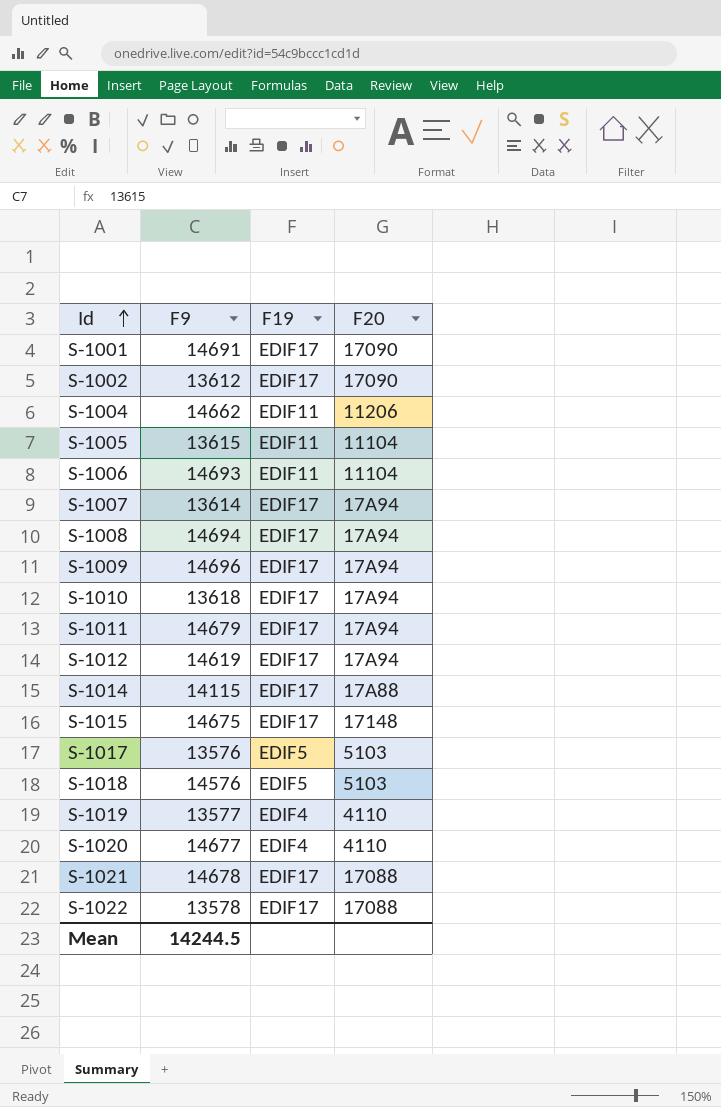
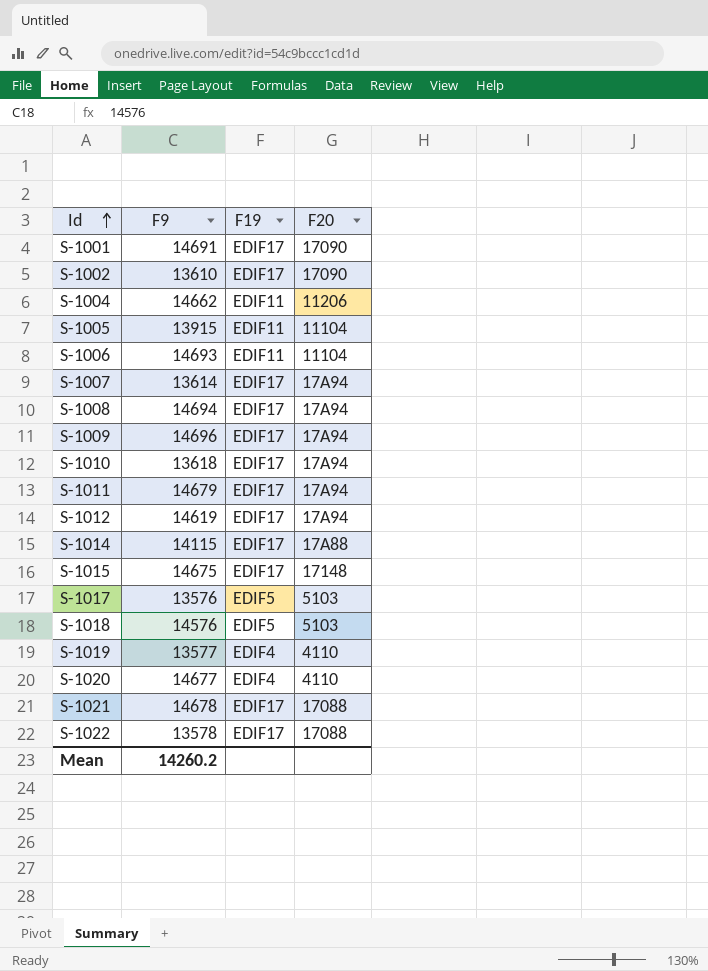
S-1002 | F9: 13612 -> 13610
S-1005 | F9: 13615 -> 13915
Mean | F9: 14244.5 -> 14260.2

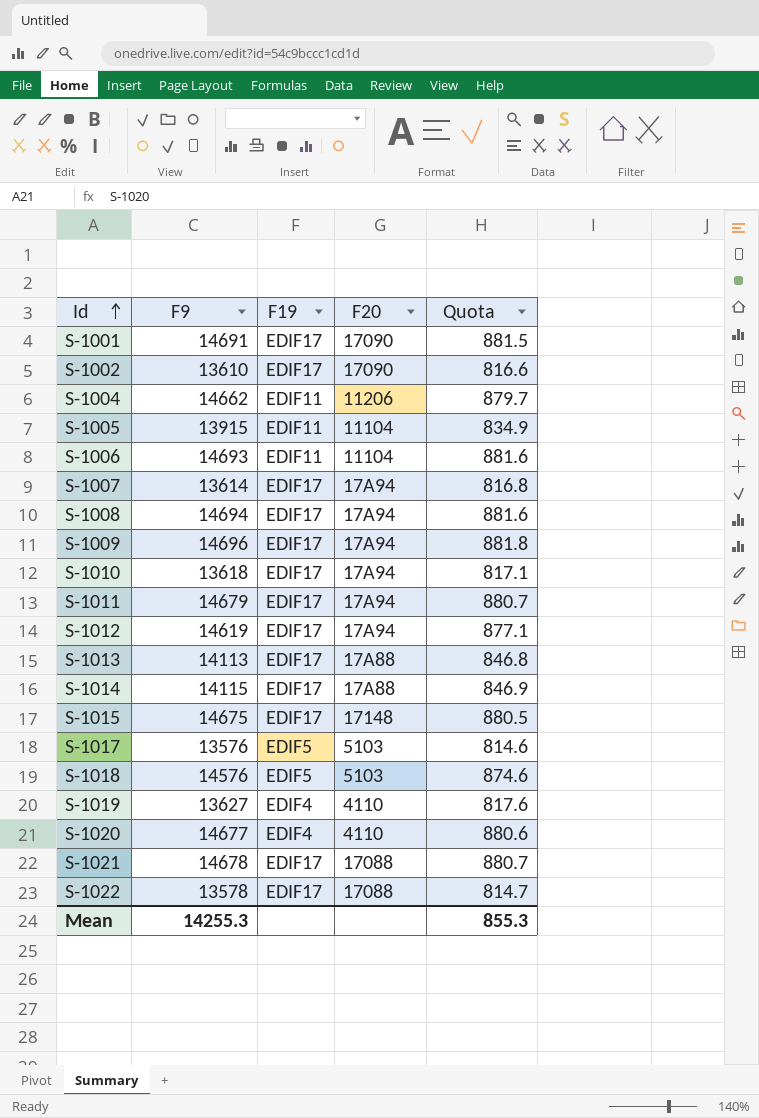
column Quota | formula: none -> [F9] * 0.06
row S-1013: none -> 14113 | EDIF17 | 17A88 | 846.8
S-1019 | F9: 13577 -> 13627
Mean | F9: 14260.2 -> 14255.3

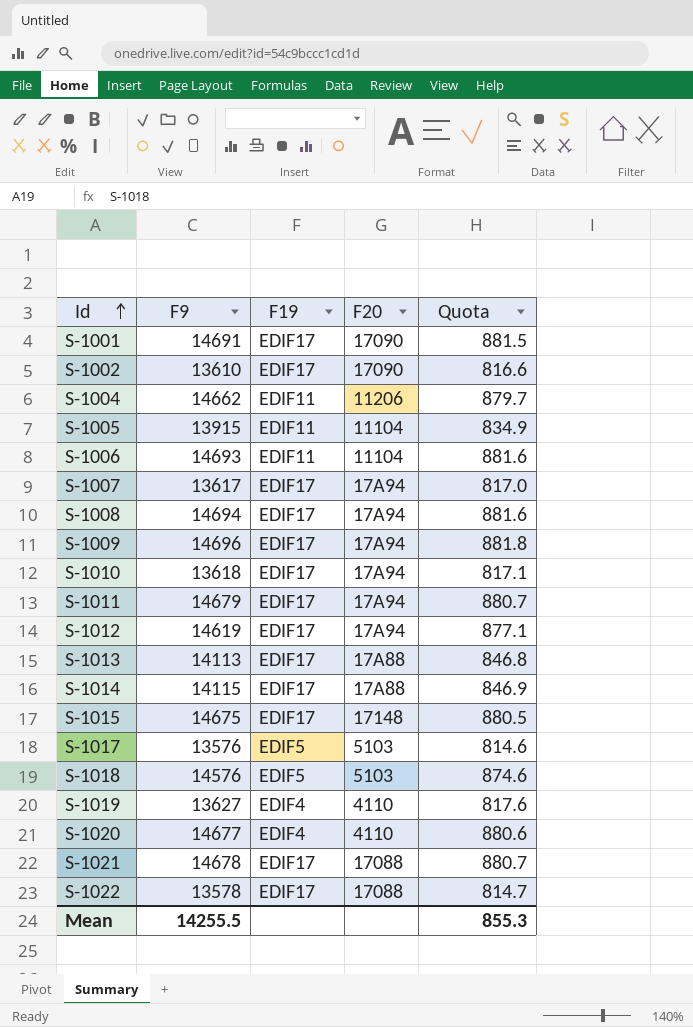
S-1007 | F9: 13614 -> 13617
S-1007 | Quota: 816.8 -> 817.0
Mean | F9: 14255.3 -> 14255.5

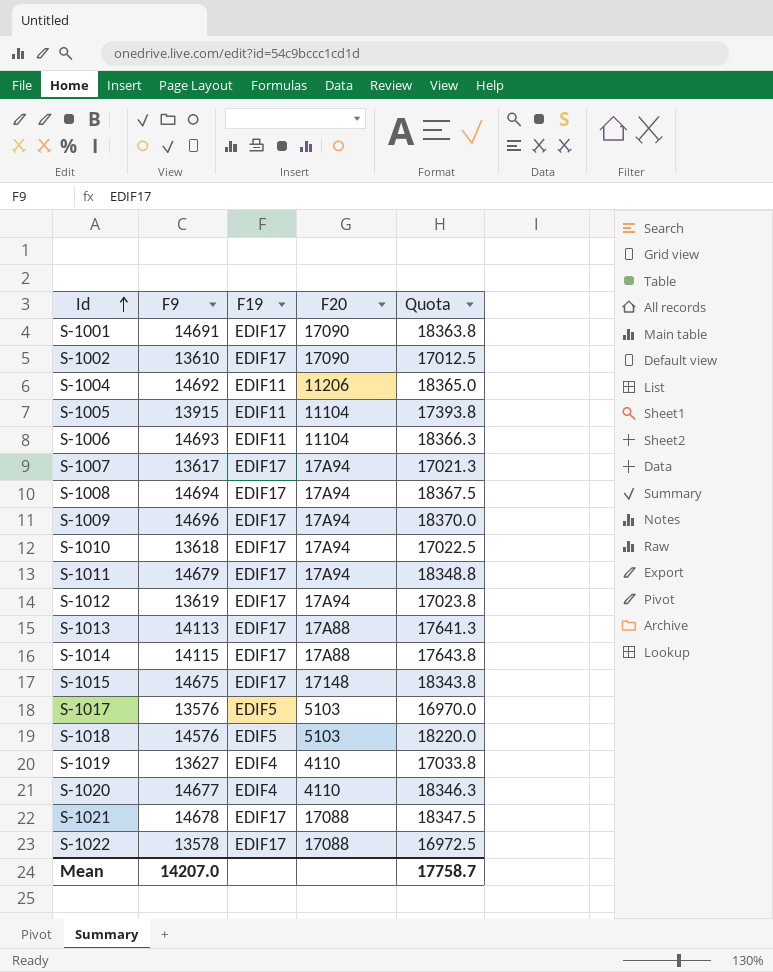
column Quota | formula: [F9] * 0.06 -> [F9] * 1.25
S-1004 | F9: 14662 -> 14692
S-1012 | F9: 14619 -> 13619
Mean | F9: 14255.5 -> 14207.0
Mean | Quota: 855.3 -> 17758.7

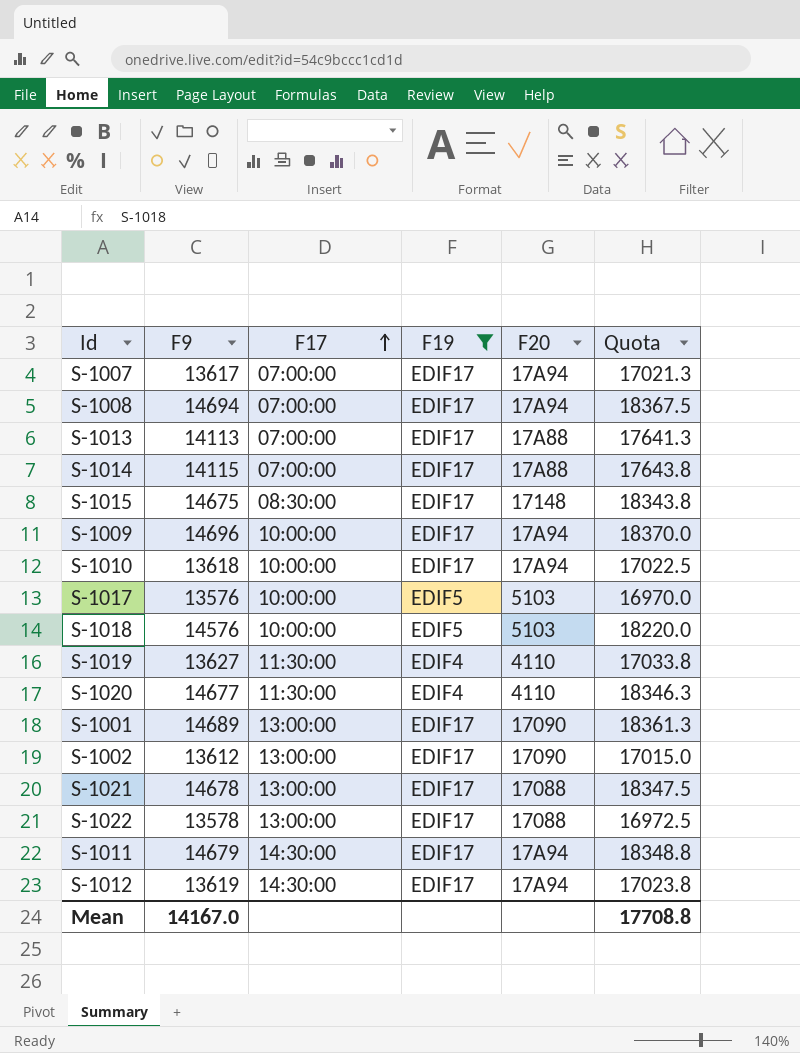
filter: none -> F19 != EDIF11
row order: Id ascending -> F17 ascending
column F17 | position: none -> 3
S-1001 | F9: 14691 -> 14689
S-1001 | Quota: 18363.8 -> 18361.3
S-1002 | F9: 13610 -> 13612
S-1002 | Quota: 17012.5 -> 17015.0
Mean | F9: 14207.0 -> 14167.0
Mean | Quota: 17758.7 -> 17708.8

